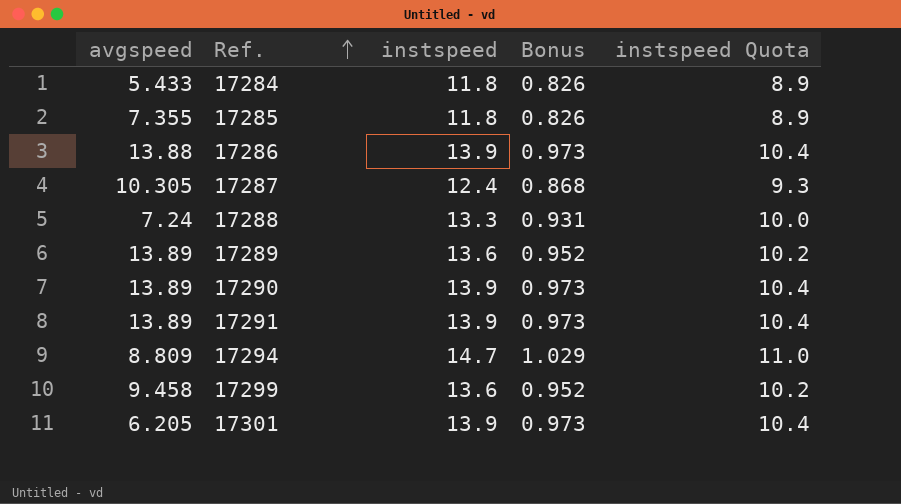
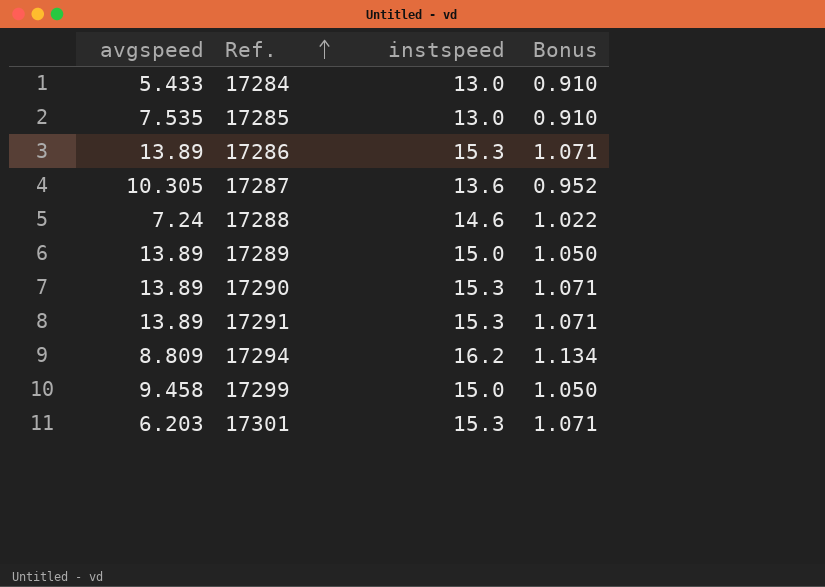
column instspeed Quota | formula: [instspeed] * 0.75 -> none
17284 | instspeed: 11.8 -> 13.0
17284 | Bonus: 0.826 -> 0.910
17285 | avgspeed: 7.355 -> 7.535
17285 | instspeed: 11.8 -> 13.0
17285 | Bonus: 0.826 -> 0.910
17286 | avgspeed: 13.88 -> 13.89
17286 | instspeed: 13.9 -> 15.3
17286 | Bonus: 0.973 -> 1.071
17287 | instspeed: 12.4 -> 13.6
17287 | Bonus: 0.868 -> 0.952
17288 | instspeed: 13.3 -> 14.6
17288 | Bonus: 0.931 -> 1.022
17289 | instspeed: 13.6 -> 15.0
17289 | Bonus: 0.952 -> 1.050
17290 | instspeed: 13.9 -> 15.3
17290 | Bonus: 0.973 -> 1.071
17291 | instspeed: 13.9 -> 15.3
17291 | Bonus: 0.973 -> 1.071
17294 | instspeed: 14.7 -> 16.2
17294 | Bonus: 1.029 -> 1.134
17299 | instspeed: 13.6 -> 15.0
17299 | Bonus: 0.952 -> 1.050
17301 | avgspeed: 6.205 -> 6.203
17301 | instspeed: 13.9 -> 15.3
17301 | Bonus: 0.973 -> 1.071

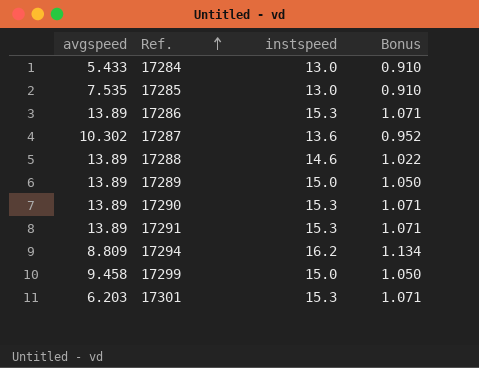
17287 | avgspeed: 10.305 -> 10.302
17288 | avgspeed: 7.24 -> 13.89

